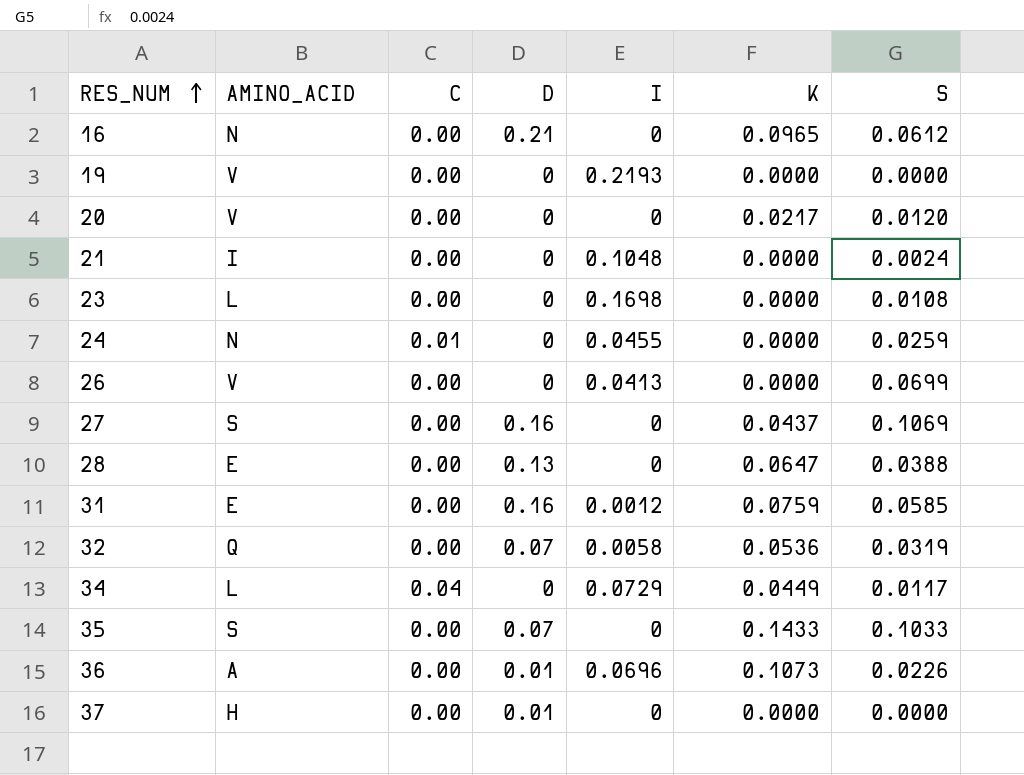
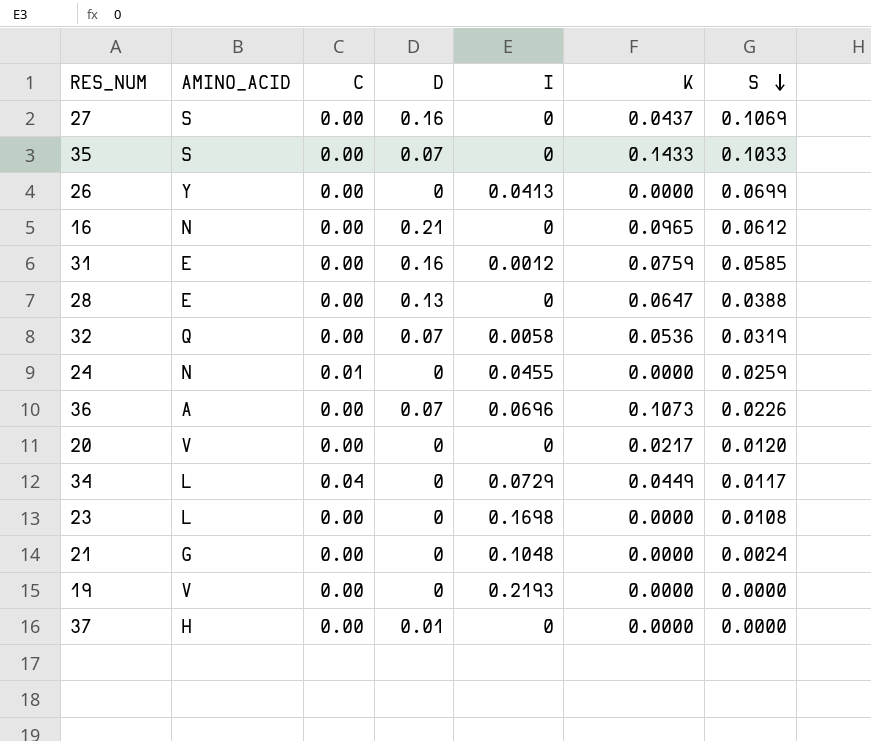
row order: RES_NUM ascending -> S descending
26 | AMINO_ACID: V -> Y
36 | D: 0.01 -> 0.07
21 | AMINO_ACID: I -> G

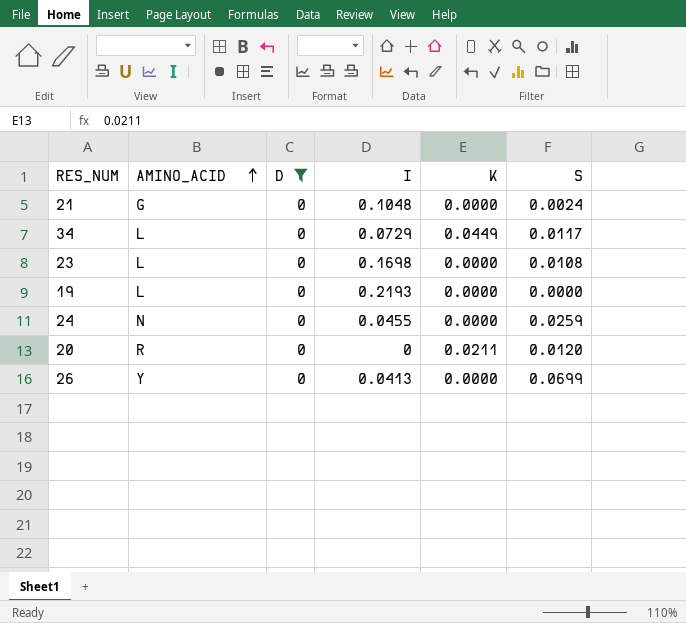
filter: none -> D = 0
row order: S descending -> AMINO_ACID ascending
column C | position: 3 -> none
19 | AMINO_ACID: V -> L
20 | AMINO_ACID: V -> R
20 | K: 0.0217 -> 0.0211

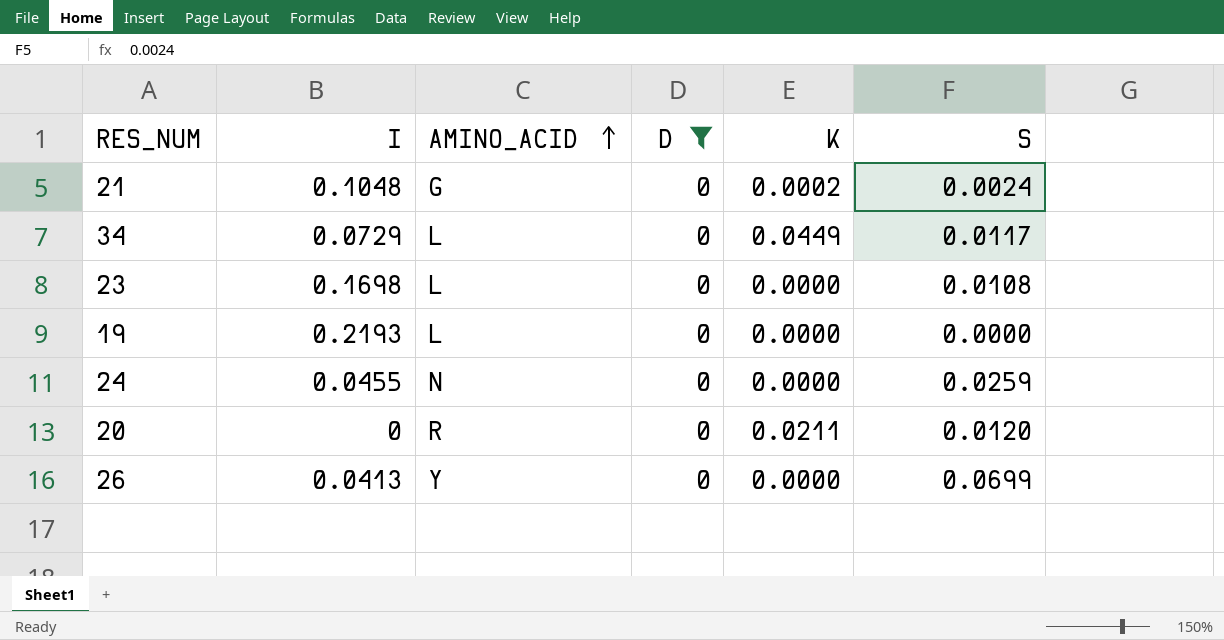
column I | position: 4 -> 2
21 | K: 0.0000 -> 0.0002

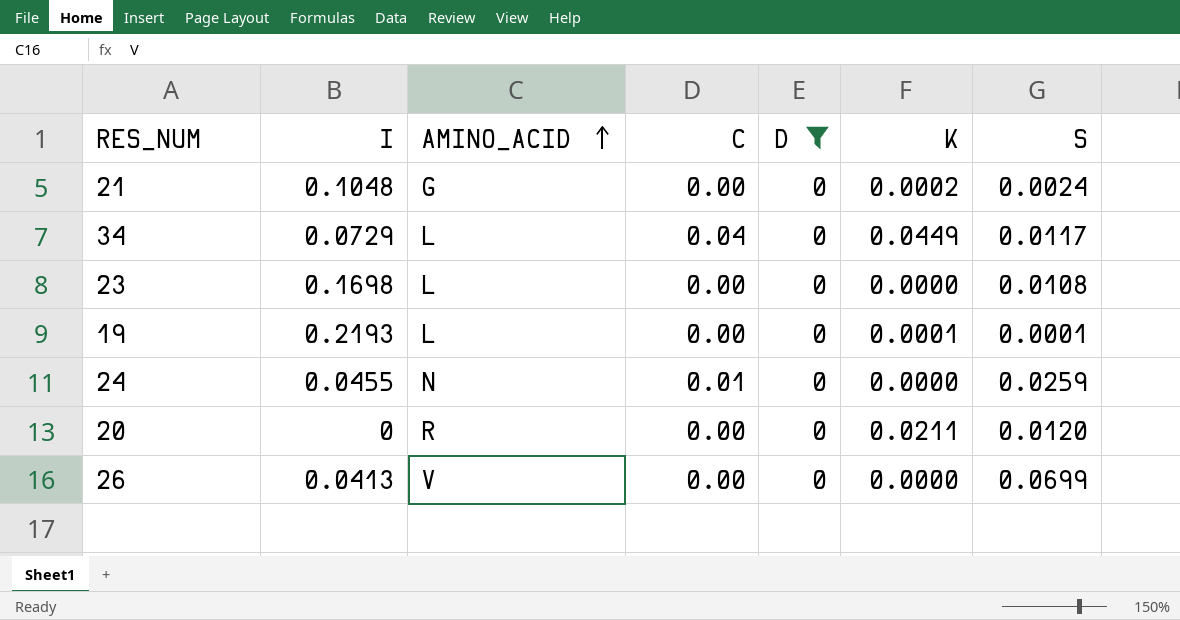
column C | position: none -> 4
19 | K: 0.0000 -> 0.0001
19 | S: 0.0000 -> 0.0001
26 | AMINO_ACID: Y -> V

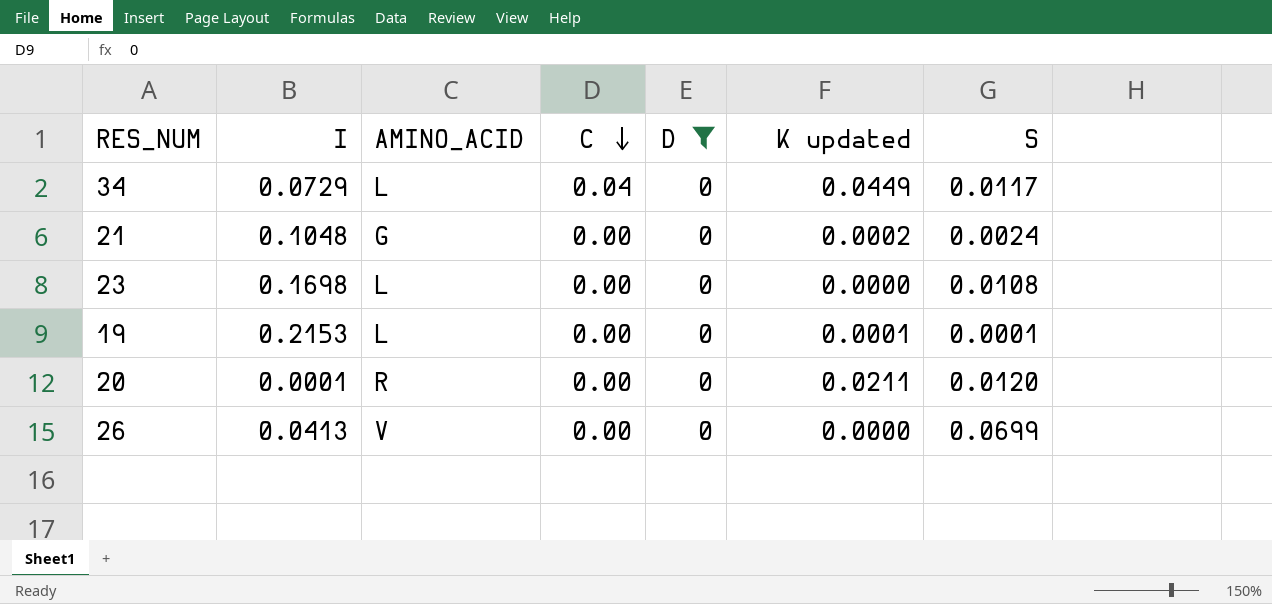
row order: AMINO_ACID ascending -> C descending
column name: K -> K updated
row 24: 0.0455 | N | 0.01 | 0 | 0.0000 | 0.0259 -> none
19 | I: 0.2193 -> 0.2153
20 | I: 0 -> 0.0001

